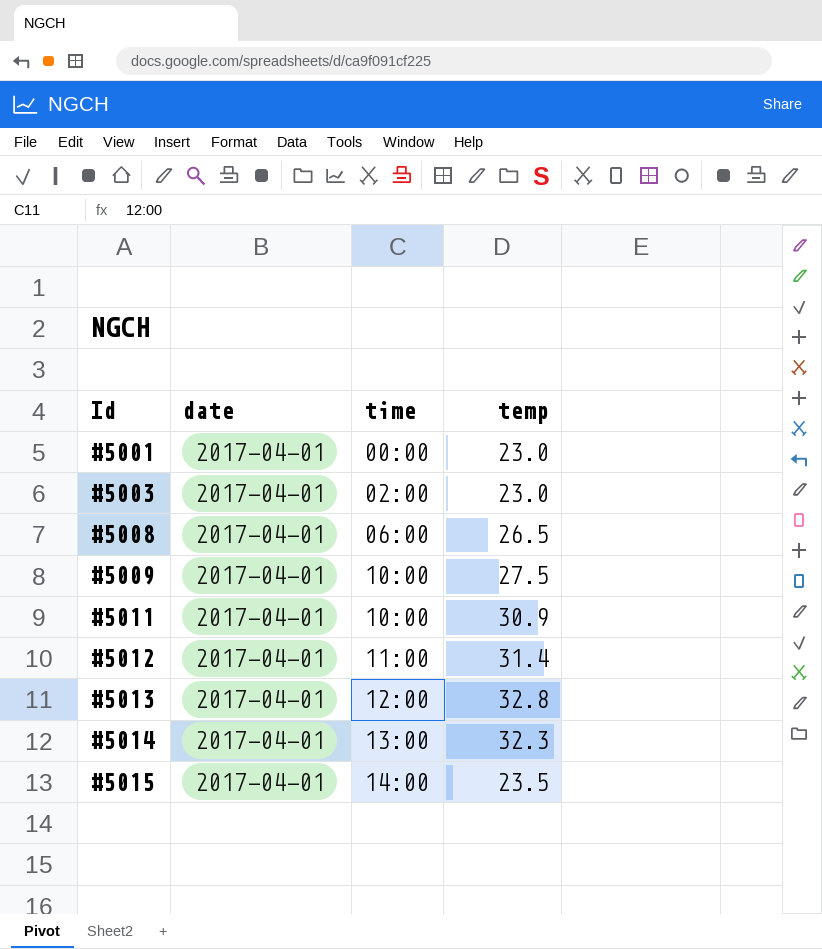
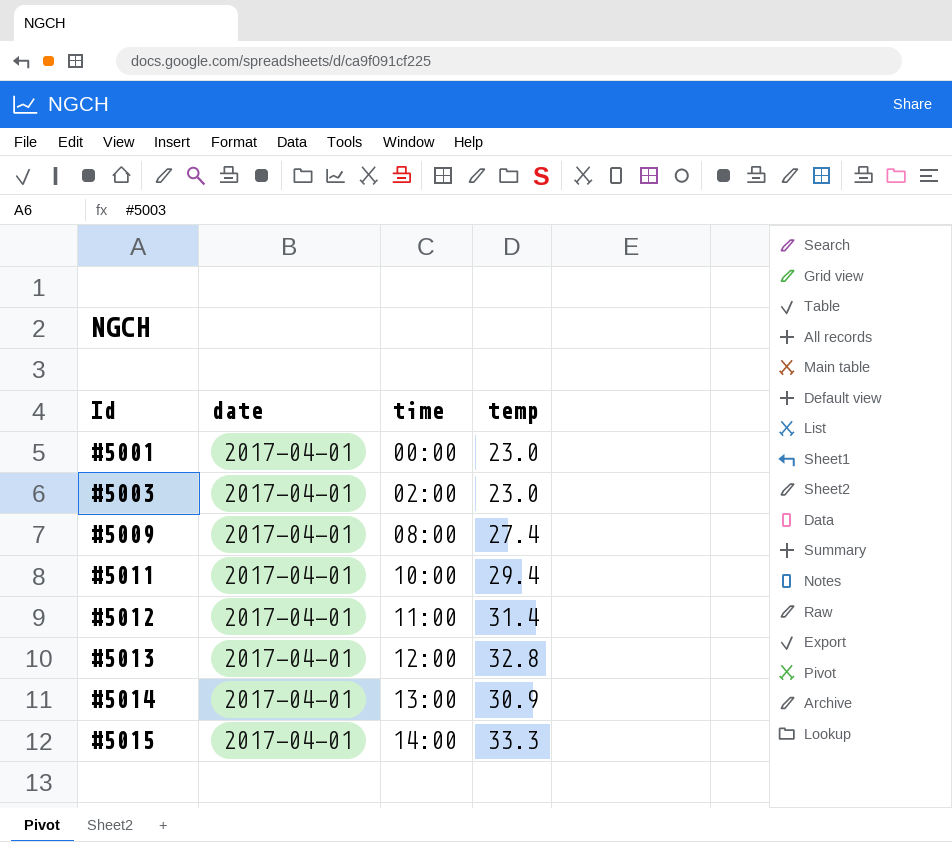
row #5008: 2017-04-01 | 06:00 | 26.5 -> none
#5009 | time: 10:00 -> 08:00
#5009 | temp: 27.5 -> 27.4
#5011 | temp: 30.9 -> 29.4
#5014 | temp: 32.3 -> 30.9
#5015 | temp: 23.5 -> 33.3

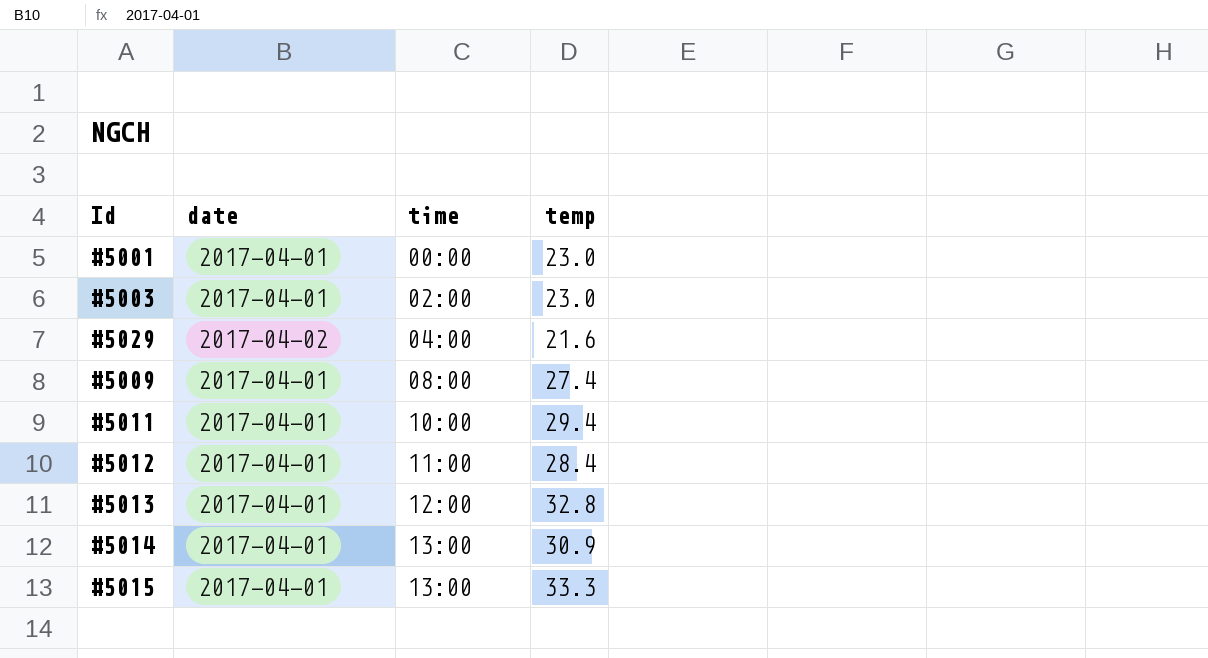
row #5029: none -> 2017-04-02 | 04:00 | 21.6
#5012 | temp: 31.4 -> 28.4
#5015 | time: 14:00 -> 13:00

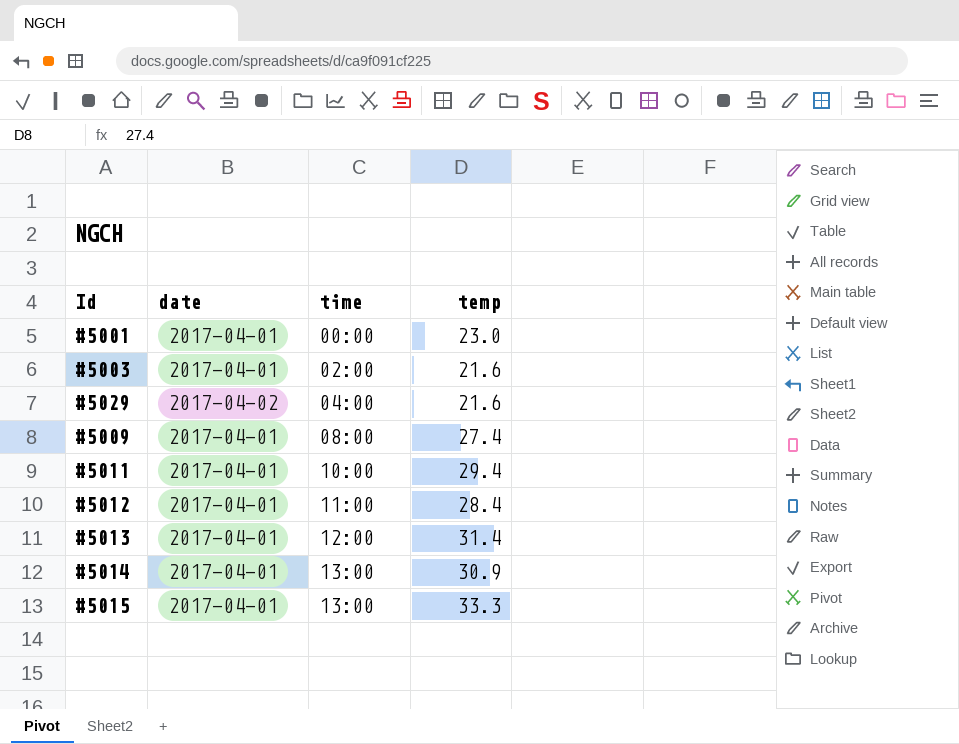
#5003 | temp: 23.0 -> 21.6
#5013 | temp: 32.8 -> 31.4

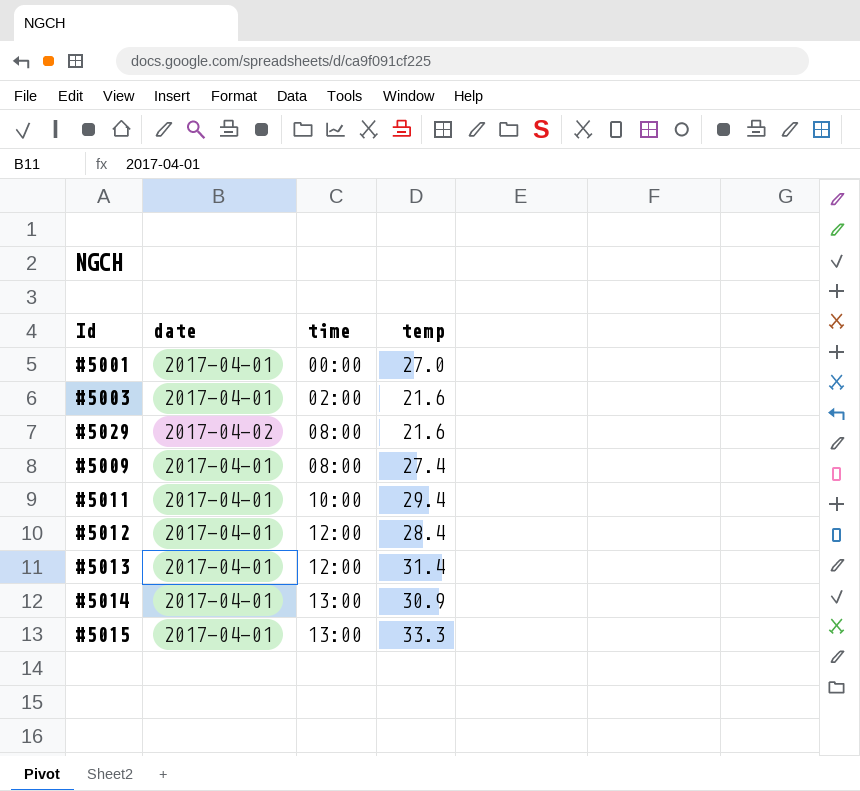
#5001 | temp: 23.0 -> 27.0
#5029 | time: 04:00 -> 08:00
#5012 | time: 11:00 -> 12:00

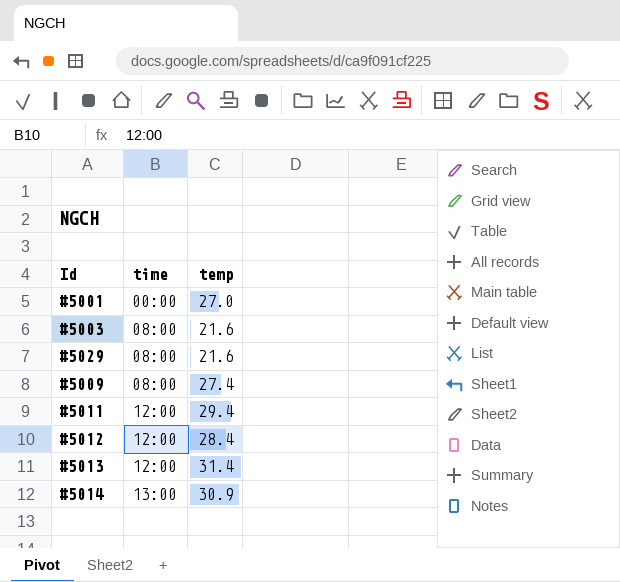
column date | position: 2 -> none
row #5015: 2017-04-01 | 13:00 | 33.3 -> none
#5003 | time: 02:00 -> 08:00
#5011 | time: 10:00 -> 12:00

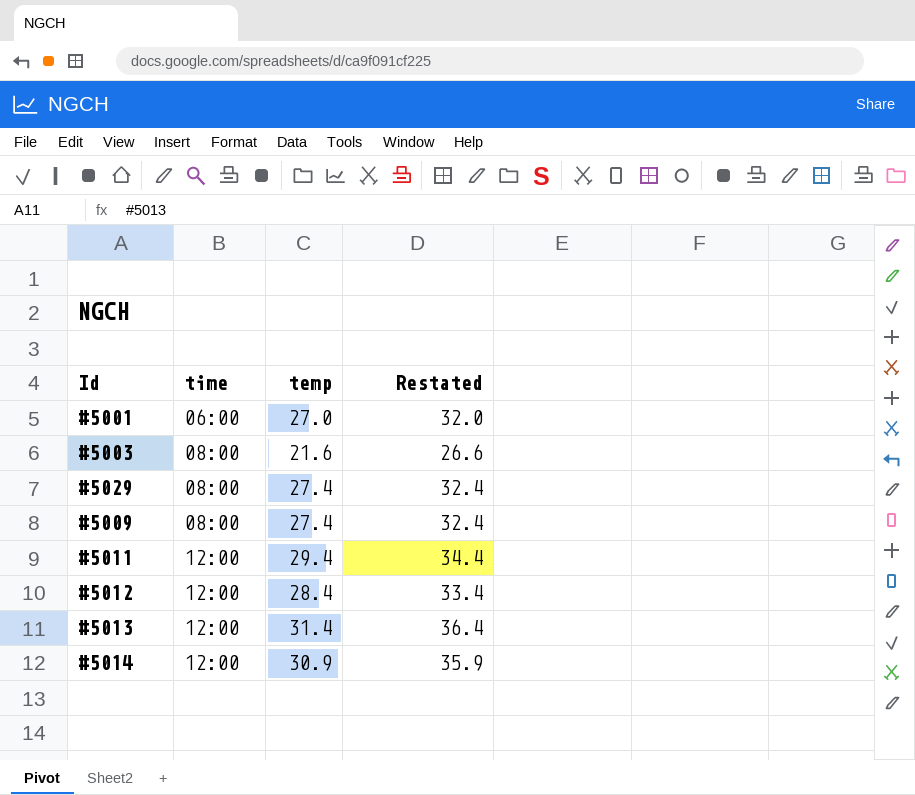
column Restated | formula: none -> [temp] + 5
#5001 | time: 00:00 -> 06:00
#5029 | temp: 21.6 -> 27.4
#5014 | time: 13:00 -> 12:00

